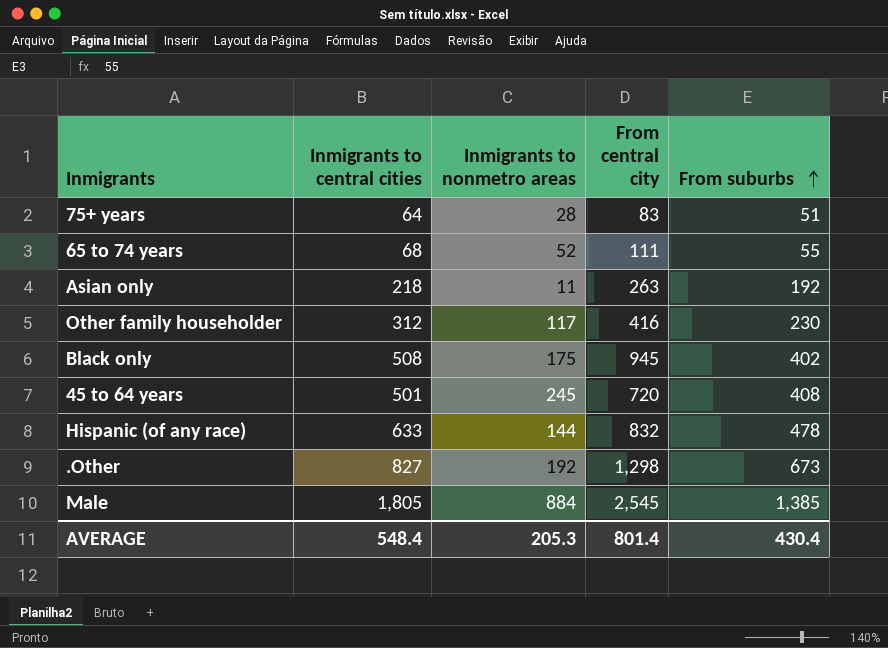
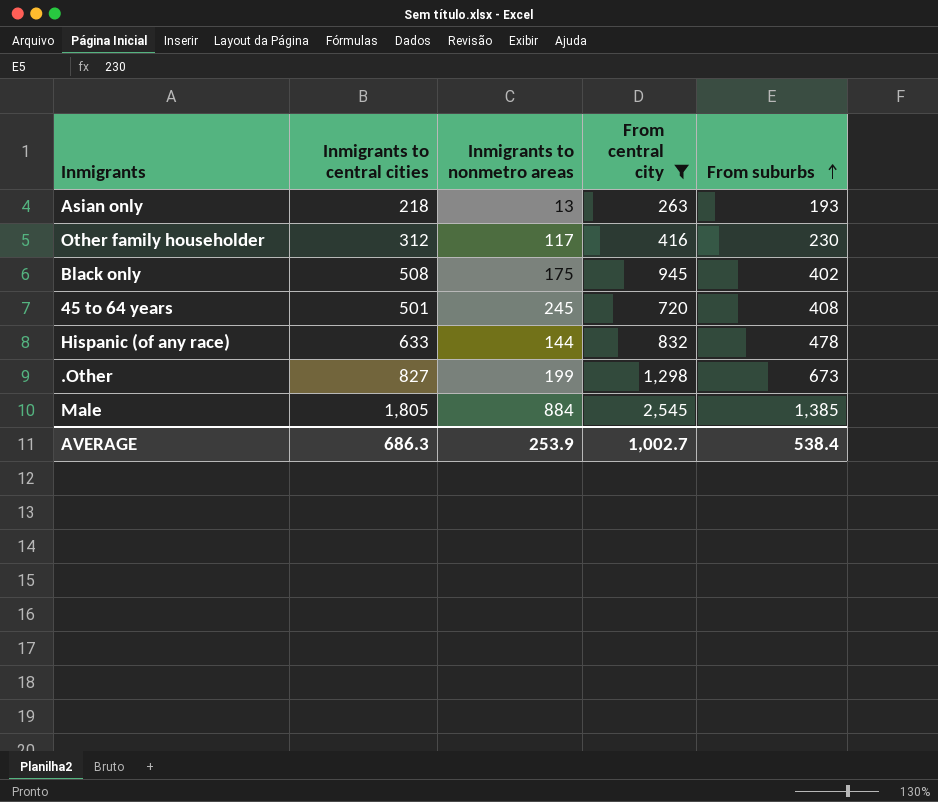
filter: none -> From central city >= 263
Asian only | Inmigrants to nonmetro areas: 11 -> 13
Asian only | From suburbs: 192 -> 193
.Other | Inmigrants to nonmetro areas: 192 -> 199
AVERAGE | Inmigrants to central cities: 548.4 -> 686.3
AVERAGE | Inmigrants to nonmetro areas: 205.3 -> 253.9
AVERAGE | From central city: 801.4 -> 1,002.7
AVERAGE | From suburbs: 430.4 -> 538.4

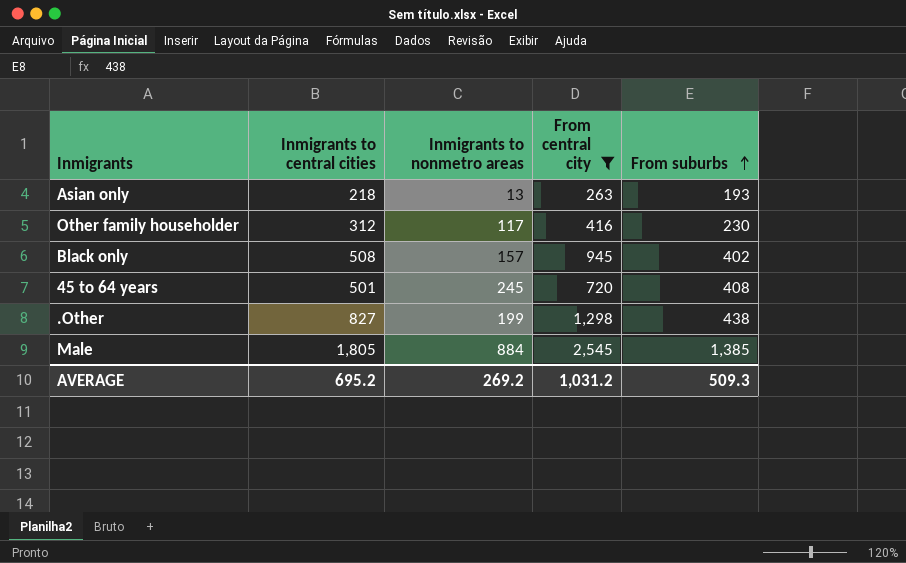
row Hispanic (of any race): 633 | 144 | 832 | 478 -> none
Black only | Inmigrants to nonmetro areas: 175 -> 157
.Other | From suburbs: 673 -> 438
AVERAGE | Inmigrants to central cities: 686.3 -> 695.2
AVERAGE | Inmigrants to nonmetro areas: 253.9 -> 269.2
AVERAGE | From central city: 1,002.7 -> 1,031.2
AVERAGE | From suburbs: 538.4 -> 509.3

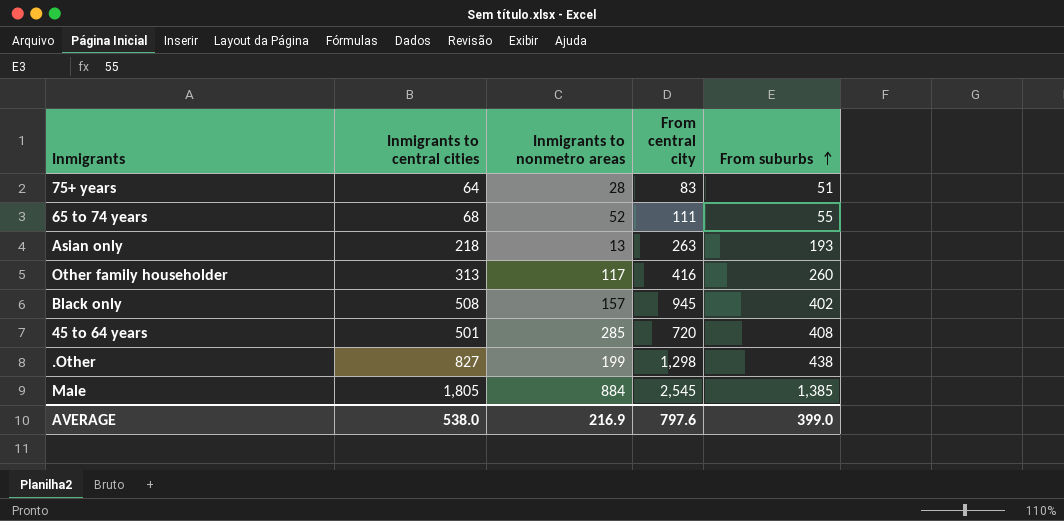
filter: From central city >= 263 -> none
Other family householder | Inmigrants to central cities: 312 -> 313
Other family householder | From suburbs: 230 -> 260
45 to 64 years | Inmigrants to nonmetro areas: 245 -> 285
AVERAGE | Inmigrants to central cities: 695.2 -> 538.0
AVERAGE | Inmigrants to nonmetro areas: 269.2 -> 216.9
AVERAGE | From central city: 1,031.2 -> 797.6
AVERAGE | From suburbs: 509.3 -> 399.0

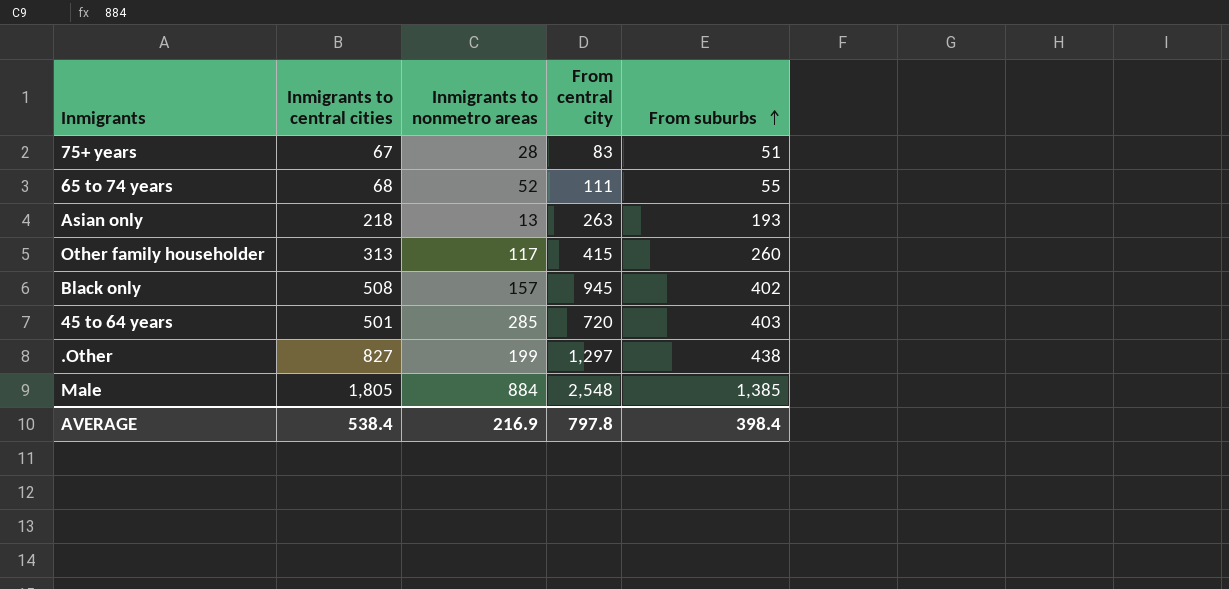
75+ years | Inmigrants to central cities: 64 -> 67
Other family householder | From central city: 416 -> 415
45 to 64 years | From suburbs: 408 -> 403
.Other | From central city: 1,298 -> 1,297
Male | From central city: 2,545 -> 2,548
AVERAGE | Inmigrants to central cities: 538.0 -> 538.4
AVERAGE | From central city: 797.6 -> 797.8
AVERAGE | From suburbs: 399.0 -> 398.4

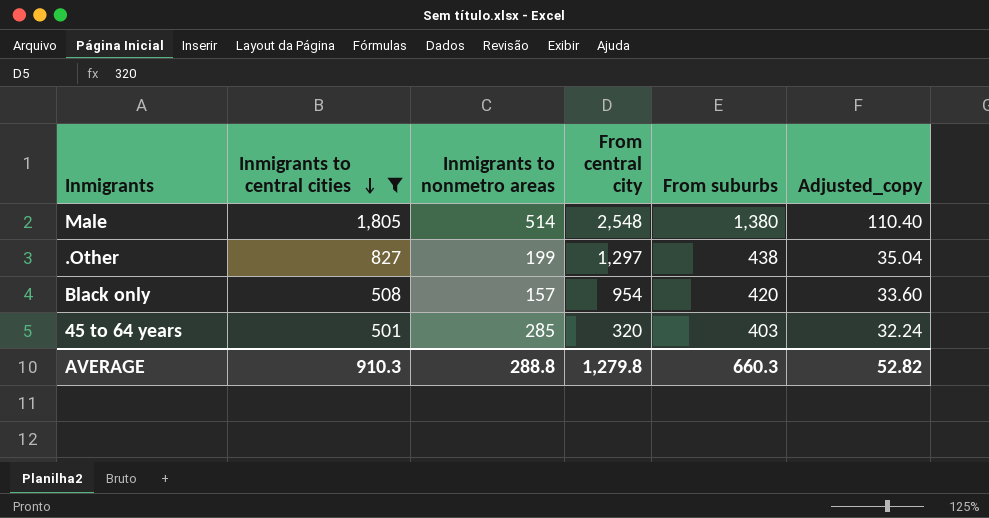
filter: none -> Inmigrants to central cities >= 501
row order: From suburbs ascending -> Inmigrants to central cities descending
column Adjusted_copy | formula: none -> [From suburbs] * 0.08
Male | Inmigrants to nonmetro areas: 884 -> 514
Male | From suburbs: 1,385 -> 1,380
Black only | From central city: 945 -> 954
Black only | From suburbs: 402 -> 420
45 to 64 years | From central city: 720 -> 320
AVERAGE | Inmigrants to central cities: 538.4 -> 910.3
AVERAGE | Inmigrants to nonmetro areas: 216.9 -> 288.8
AVERAGE | From central city: 797.8 -> 1,279.8
AVERAGE | From suburbs: 398.4 -> 660.3

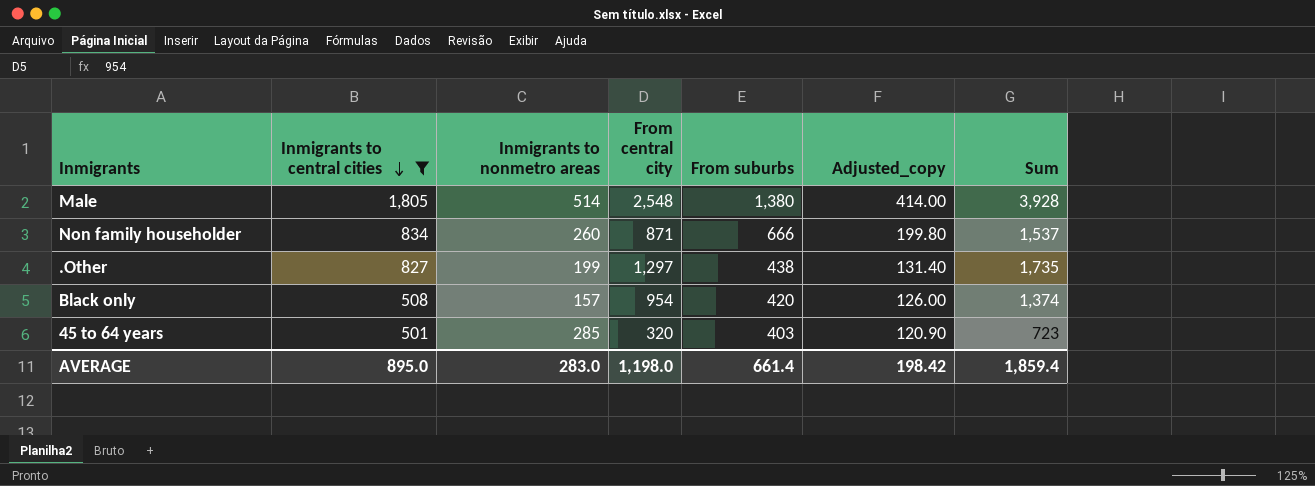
column Adjusted_copy | formula: [From suburbs] * 0.08 -> [From suburbs] * 0.3
column Sum | formula: none -> [From central city] + [From suburbs]
row Non family householder: none -> 834 | 260 | 871 | 666 | 199.80 | 1,537
AVERAGE | Inmigrants to central cities: 910.3 -> 895.0
AVERAGE | Inmigrants to nonmetro areas: 288.8 -> 283.0
AVERAGE | From central city: 1,279.8 -> 1,198.0
AVERAGE | From suburbs: 660.3 -> 661.4
AVERAGE | Adjusted_copy: 52.82 -> 198.42

